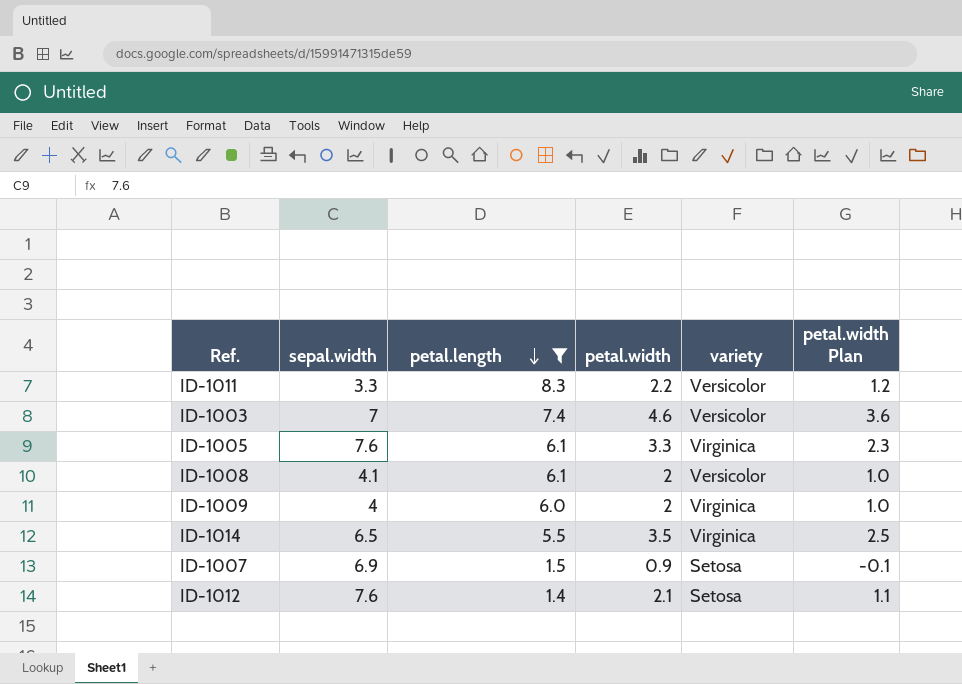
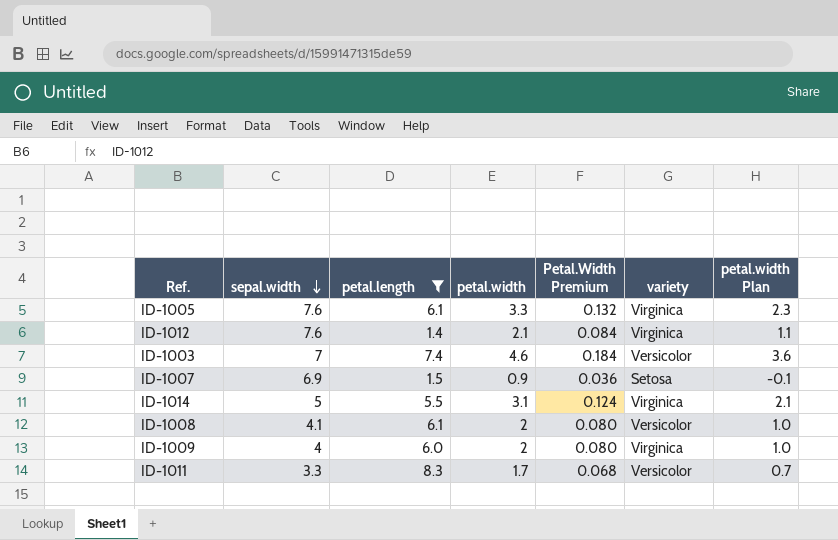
row order: petal.length descending -> sepal.width descending
column Petal.Width Premium | formula: none -> [petal.width] * 0.04
ID-1012 | variety: Setosa -> Virginica
ID-1014 | sepal.width: 6.5 -> 5
ID-1014 | petal.width: 3.5 -> 3.1
ID-1014 | petal.width Plan: 2.5 -> 2.1
ID-1011 | petal.width: 2.2 -> 1.7
ID-1011 | petal.width Plan: 1.2 -> 0.7

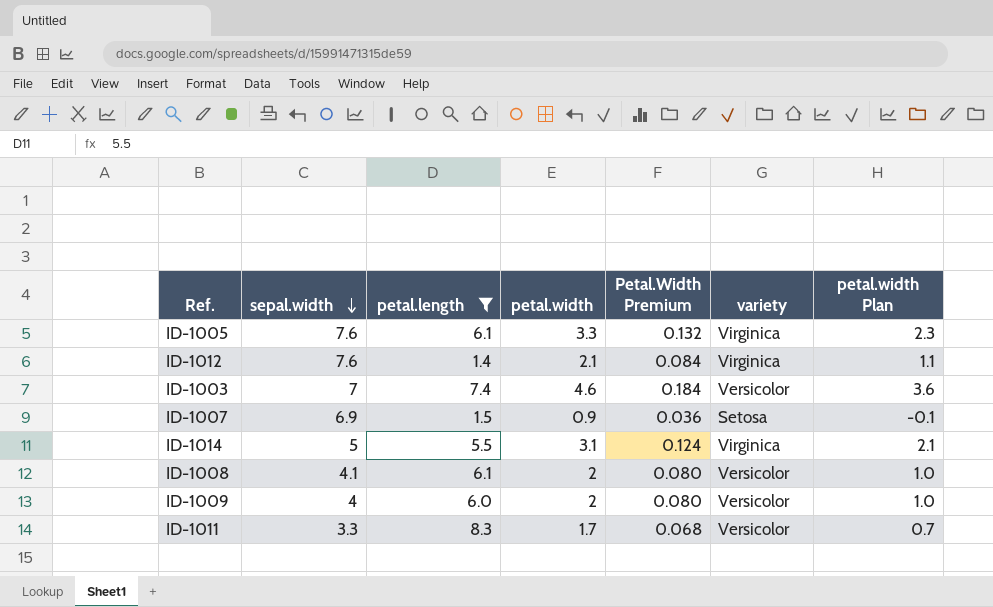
ID-1009 | variety: Virginica -> Versicolor

